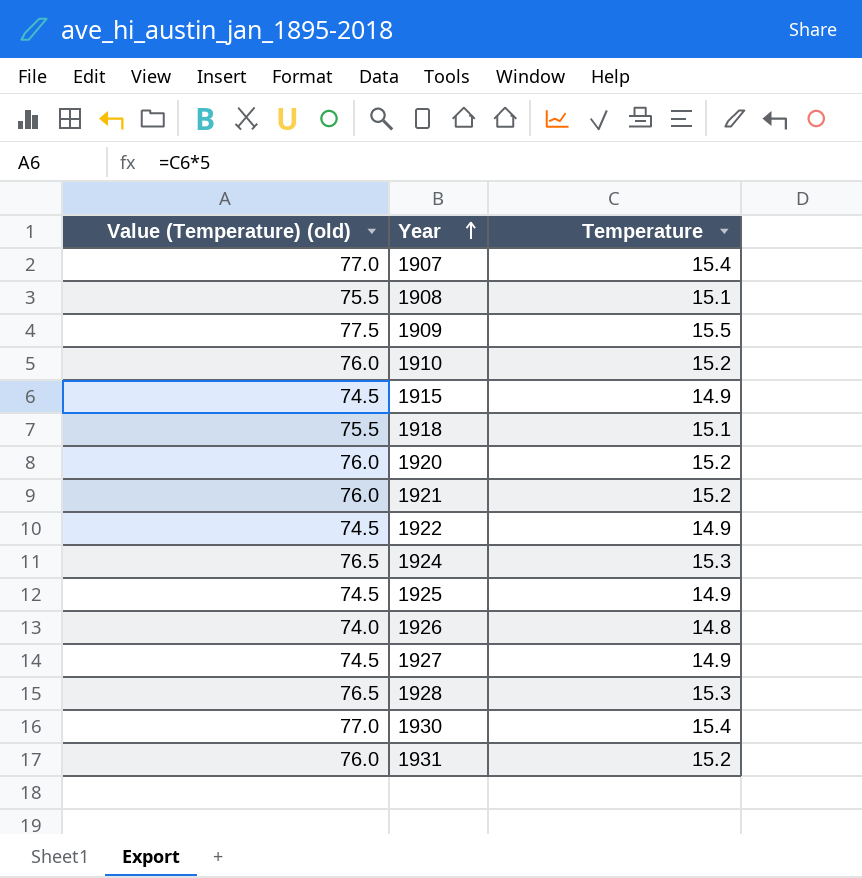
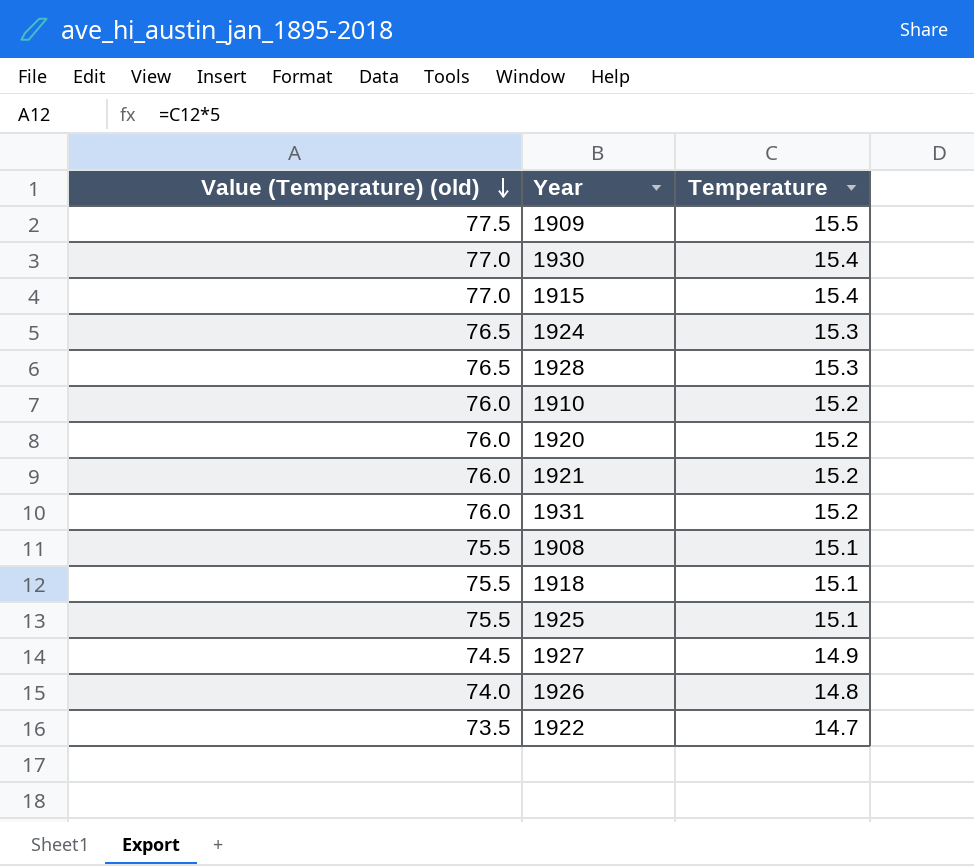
row order: Year ascending -> Value (Temperature) (old) descending
row 1907: 77.0 | 15.4 -> none
1915 | Value (Temperature) (old): 74.5 -> 77.0
1915 | Temperature: 14.9 -> 15.4
1925 | Value (Temperature) (old): 74.5 -> 75.5
1925 | Temperature: 14.9 -> 15.1
1922 | Value (Temperature) (old): 74.5 -> 73.5
1922 | Temperature: 14.9 -> 14.7

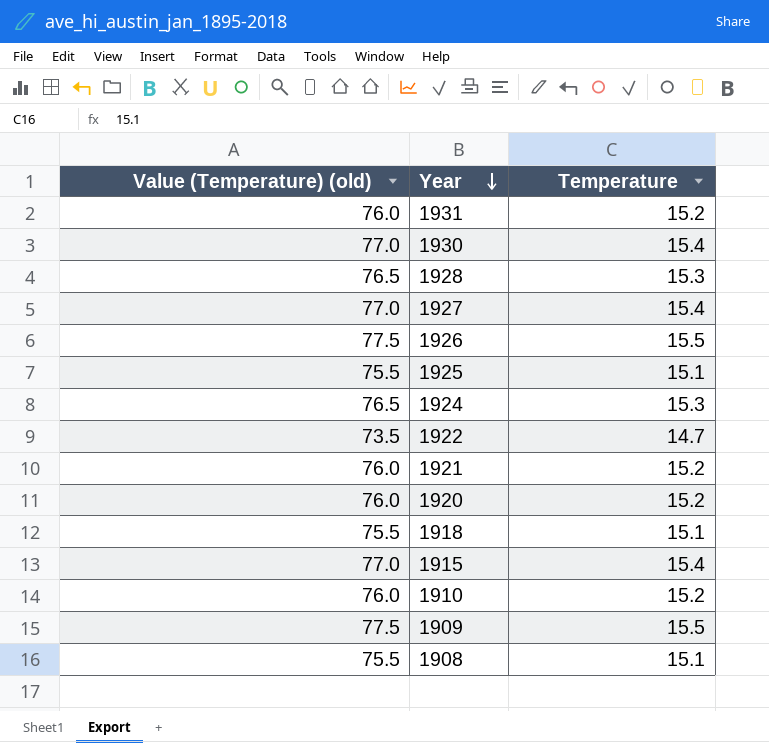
row order: Value (Temperature) (old) descending -> Year descending
1927 | Value (Temperature) (old): 74.5 -> 77.0
1927 | Temperature: 14.9 -> 15.4
1926 | Value (Temperature) (old): 74.0 -> 77.5
1926 | Temperature: 14.8 -> 15.5

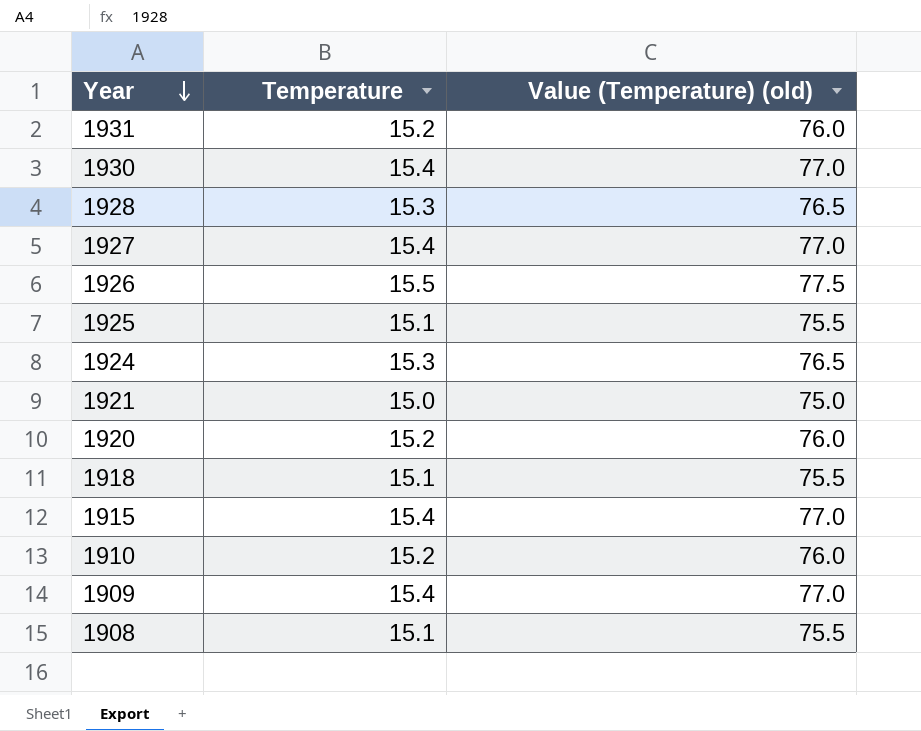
column Value (Temperature) (old) | position: 1 -> 3
row 1922: 73.5 | 14.7 -> none
1921 | Temperature: 15.2 -> 15.0
1921 | Value (Temperature) (old): 76.0 -> 75.0
1909 | Temperature: 15.5 -> 15.4
1909 | Value (Temperature) (old): 77.5 -> 77.0

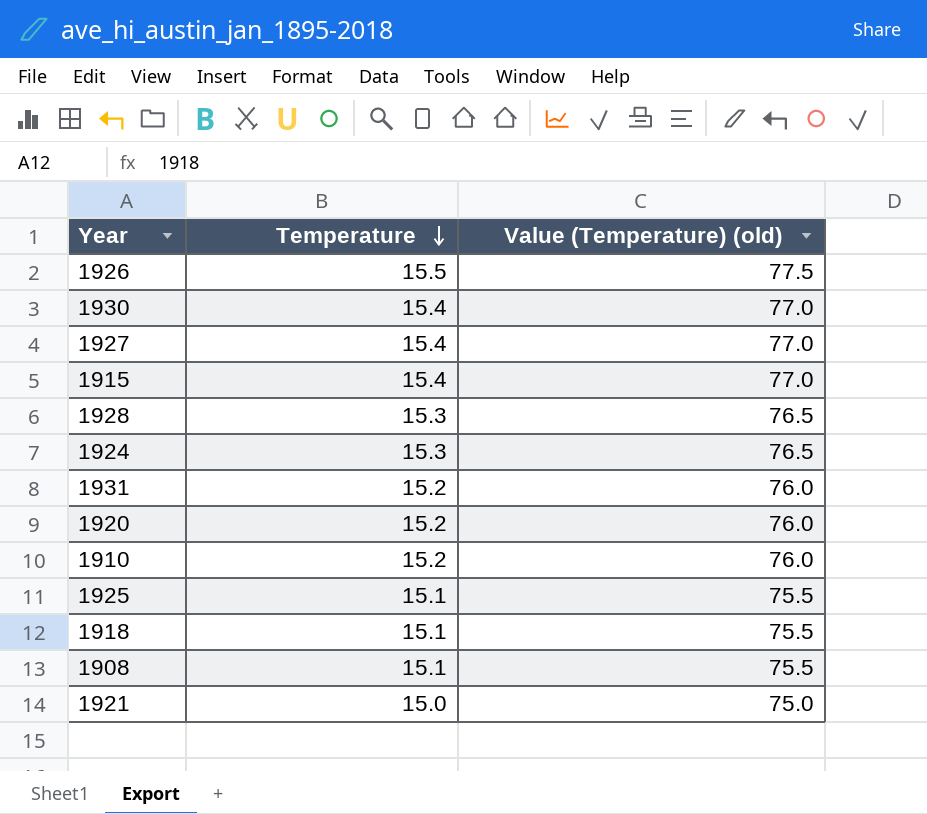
row order: Year descending -> Temperature descending
row 1909: 15.4 | 77.0 -> none

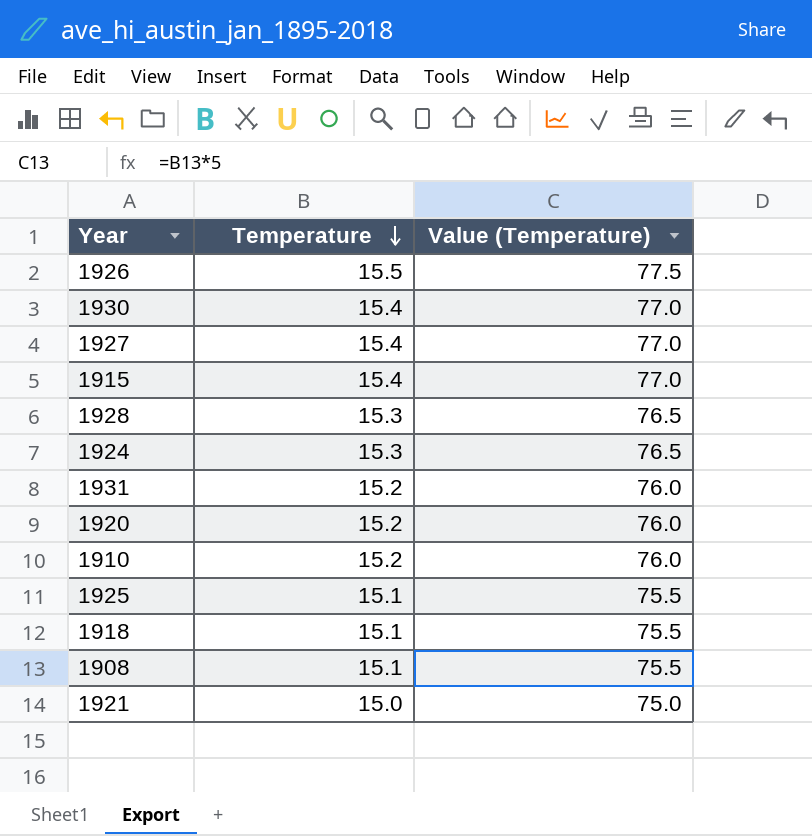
column name: Value (Temperature) (old) -> Value (Temperature)

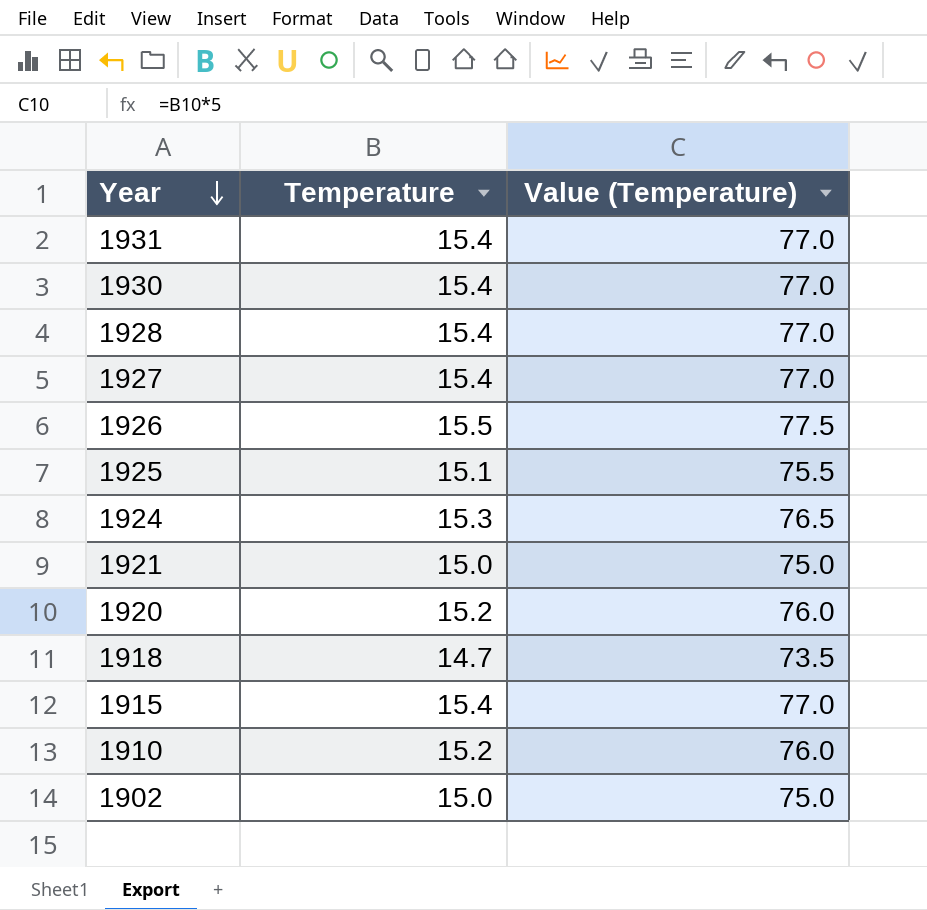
row order: Temperature descending -> Year descending
row 1908: 15.1 | 75.5 -> none
1931 | Temperature: 15.2 -> 15.4
1931 | Value (Temperature): 76.0 -> 77.0
1928 | Temperature: 15.3 -> 15.4
1928 | Value (Temperature): 76.5 -> 77.0
1918 | Temperature: 15.1 -> 14.7
1918 | Value (Temperature): 75.5 -> 73.5
row 1902: none -> 15.0 | 75.0

